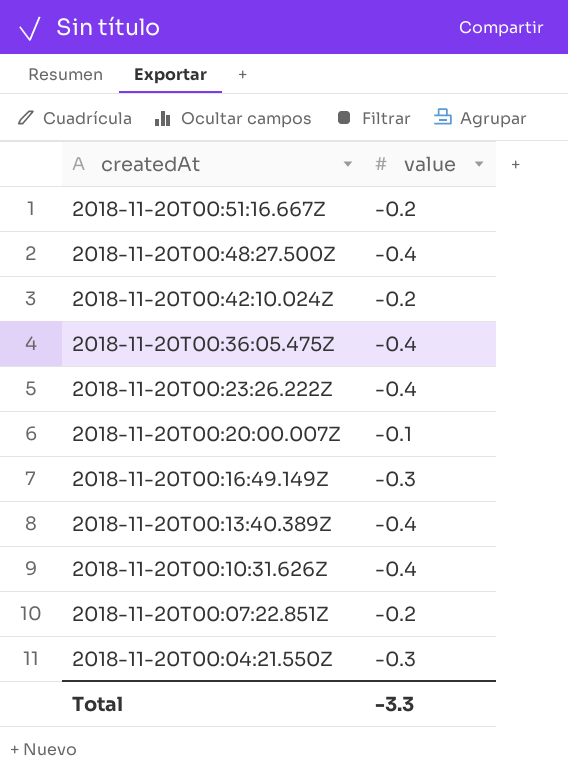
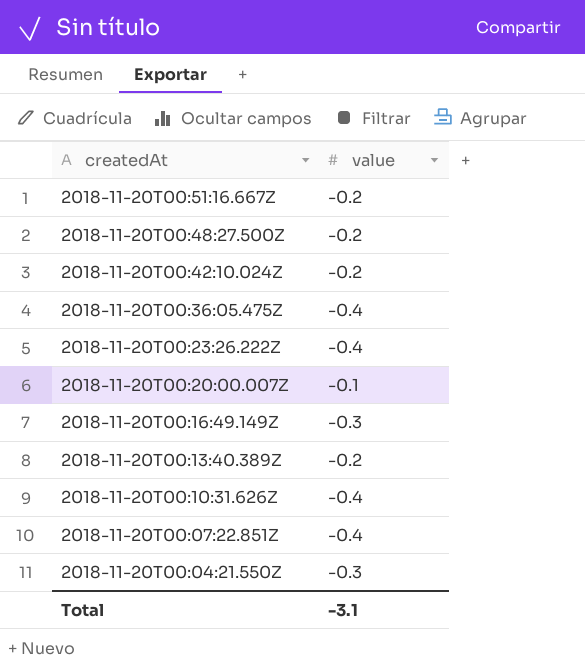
2018-11-20T00:48:27.500Z | value: -0.4 -> -0.2
2018-11-20T00:13:40.389Z | value: -0.4 -> -0.2
2018-11-20T00:07:22.851Z | value: -0.2 -> -0.4
Total | value: -3.3 -> -3.1

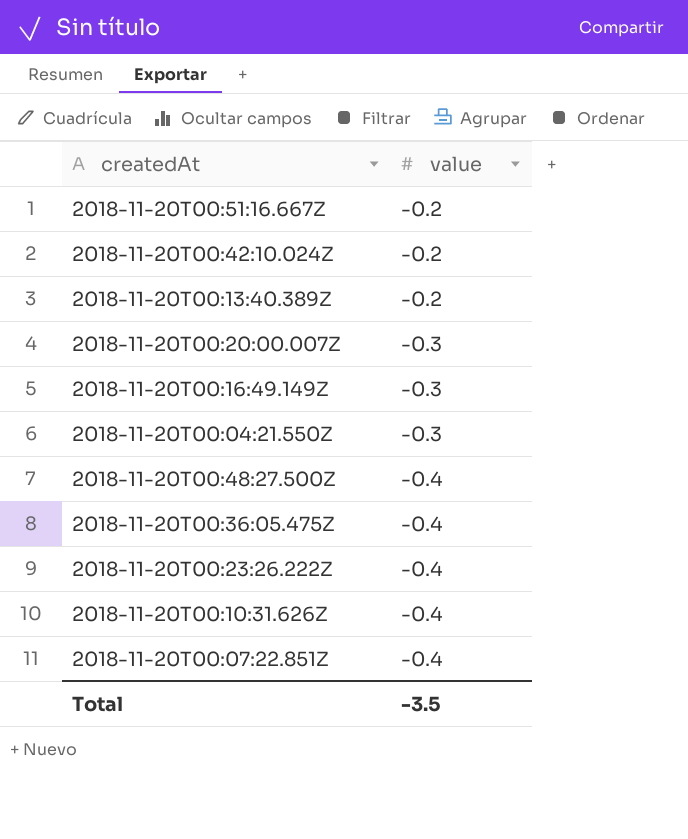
row order: createdAt descending -> value descending
2018-11-20T00:20:00.007Z | value: -0.1 -> -0.3
2018-11-20T00:48:27.500Z | value: -0.2 -> -0.4
Total | value: -3.1 -> -3.5

